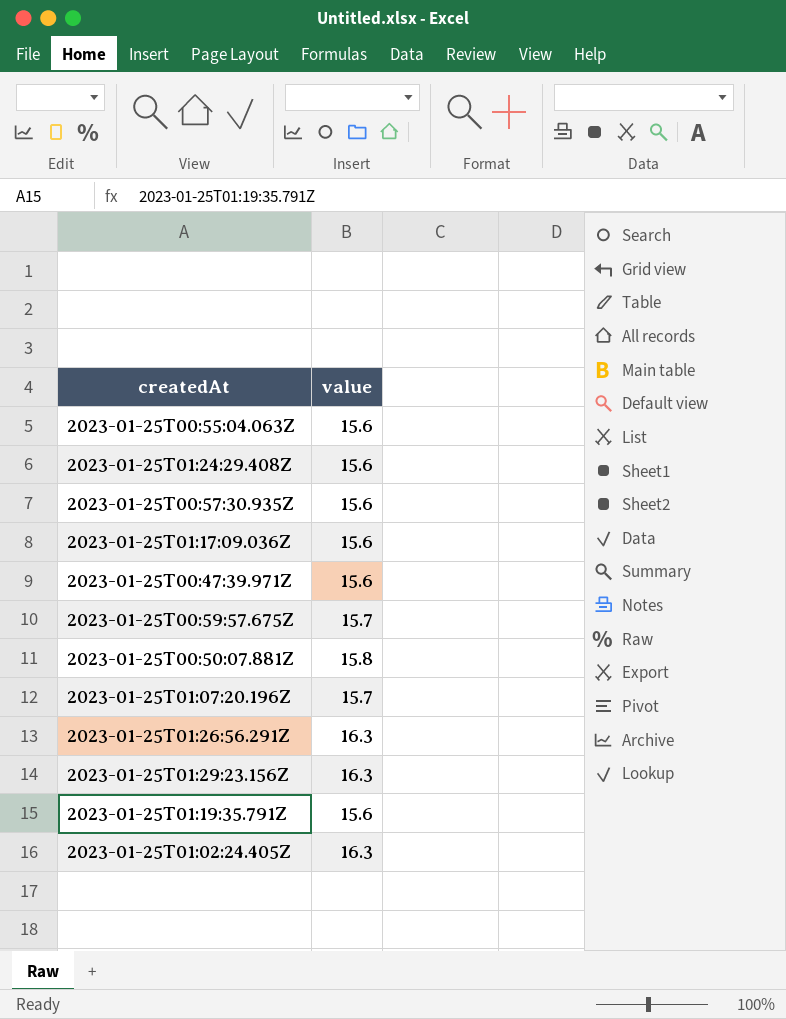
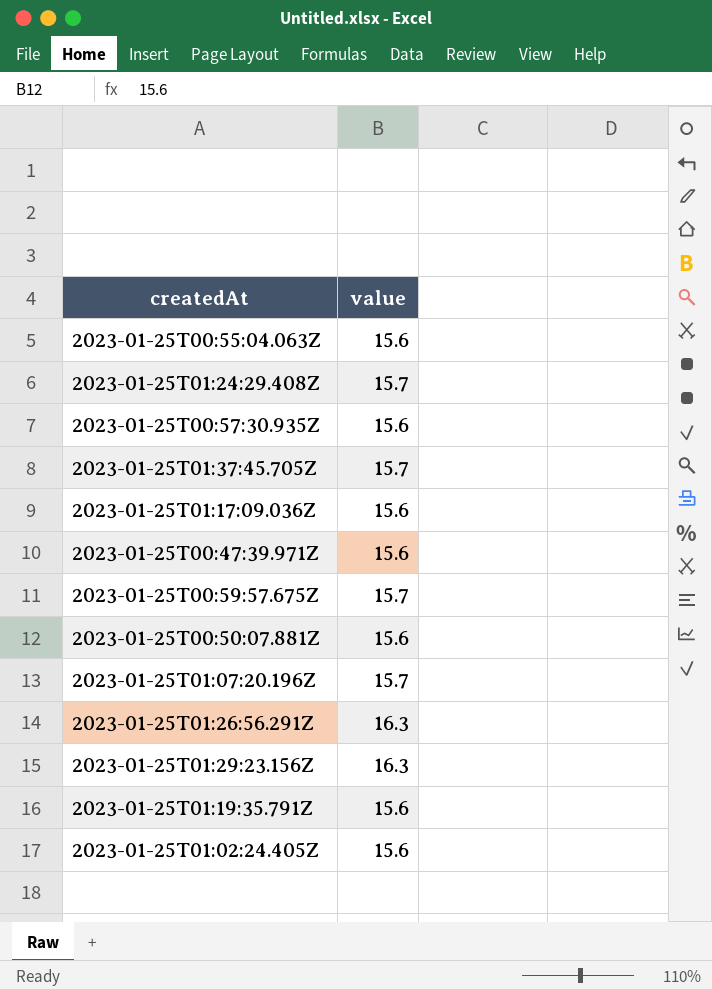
2023-01-25T01:24:29.408Z | value: 15.6 -> 15.7
row 2023-01-25T01:37:45.705Z: none -> 15.7
2023-01-25T00:50:07.881Z | value: 15.8 -> 15.6
2023-01-25T01:02:24.405Z | value: 16.3 -> 15.6

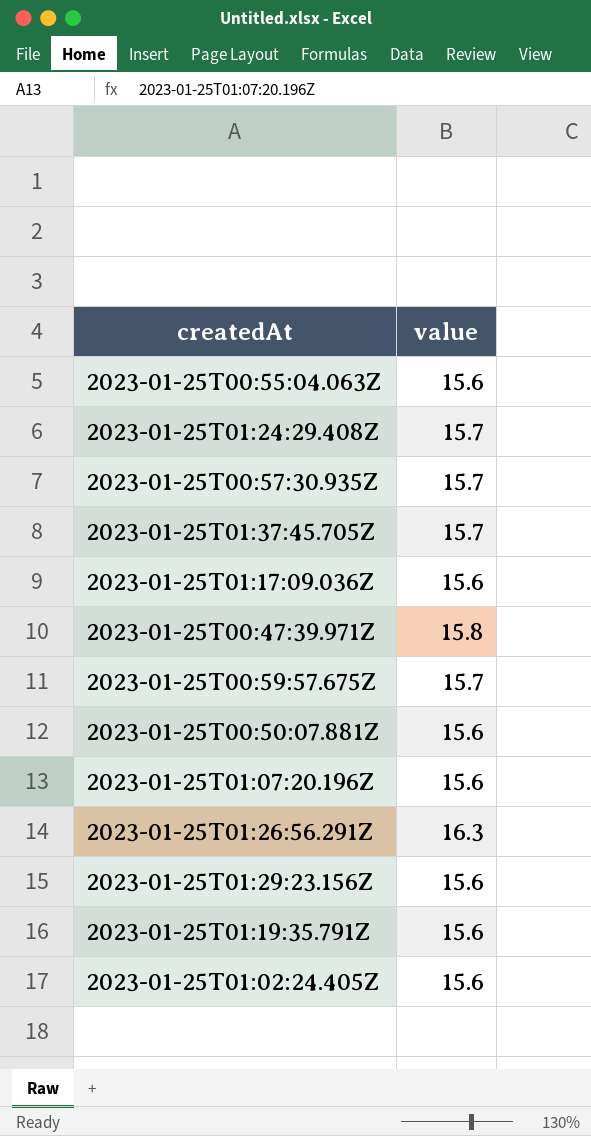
2023-01-25T00:57:30.935Z | value: 15.6 -> 15.7
2023-01-25T00:47:39.971Z | value: 15.6 -> 15.8
2023-01-25T01:07:20.196Z | value: 15.7 -> 15.6
2023-01-25T01:29:23.156Z | value: 16.3 -> 15.6

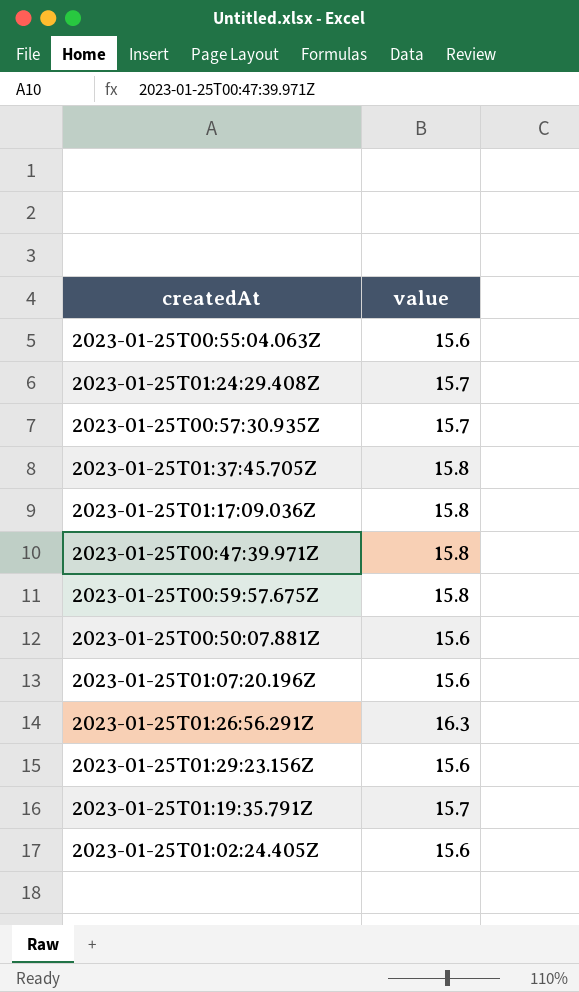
2023-01-25T01:37:45.705Z | value: 15.7 -> 15.8
2023-01-25T01:17:09.036Z | value: 15.6 -> 15.8
2023-01-25T00:59:57.675Z | value: 15.7 -> 15.8
2023-01-25T01:19:35.791Z | value: 15.6 -> 15.7

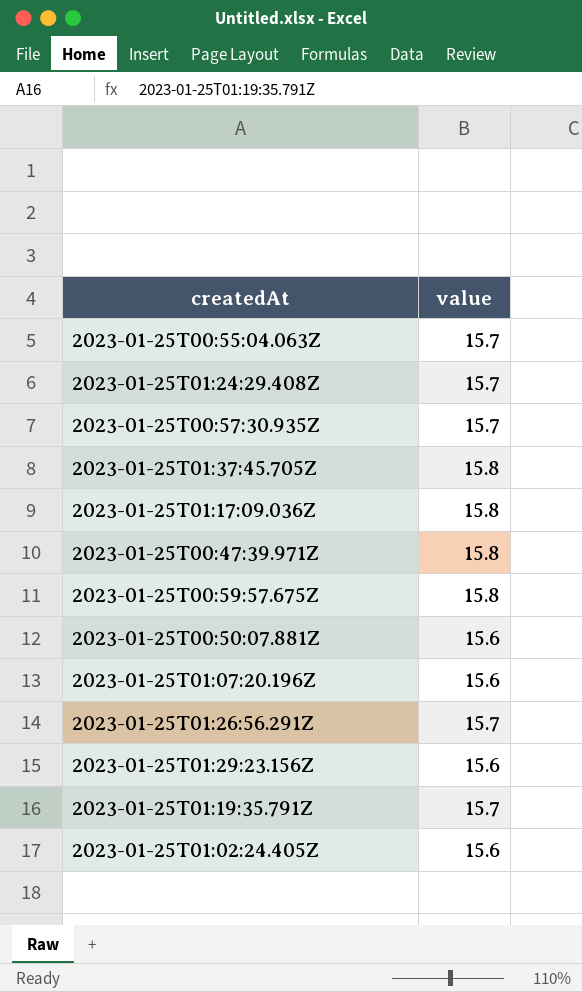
2023-01-25T00:55:04.063Z | value: 15.6 -> 15.7
2023-01-25T01:26:56.291Z | value: 16.3 -> 15.7

